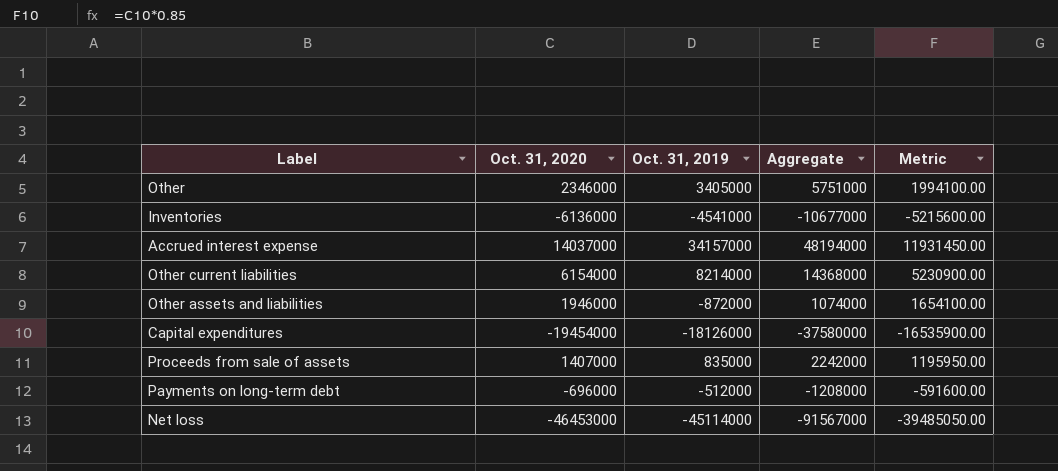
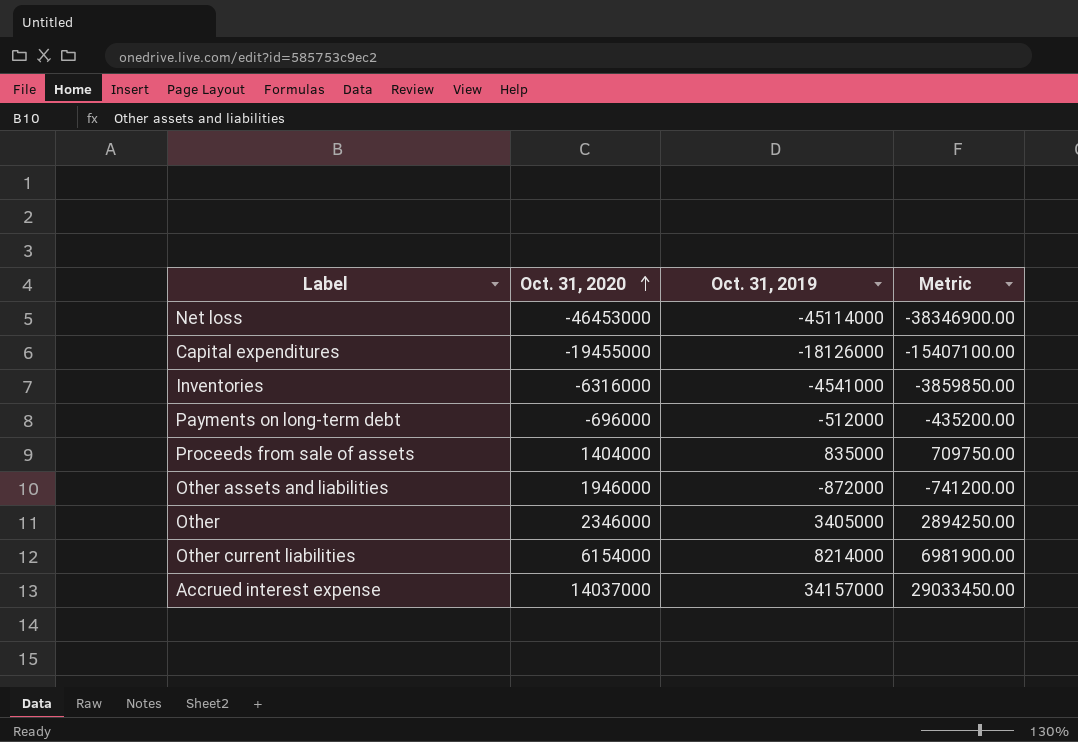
row order: none -> Oct. 31, 2020 ascending
column Aggregate | formula: [Oct. 31, 2020] + [Oct. 31, 2019] -> none
column Metric | formula: [Oct. 31, 2020] * 0.85 -> [Oct. 31, 2019] * 0.85
Capital expenditures | Oct. 31, 2020: -19454000 -> -19455000
Inventories | Oct. 31, 2020: -6136000 -> -6316000
Proceeds from sale of assets | Oct. 31, 2020: 1407000 -> 1404000

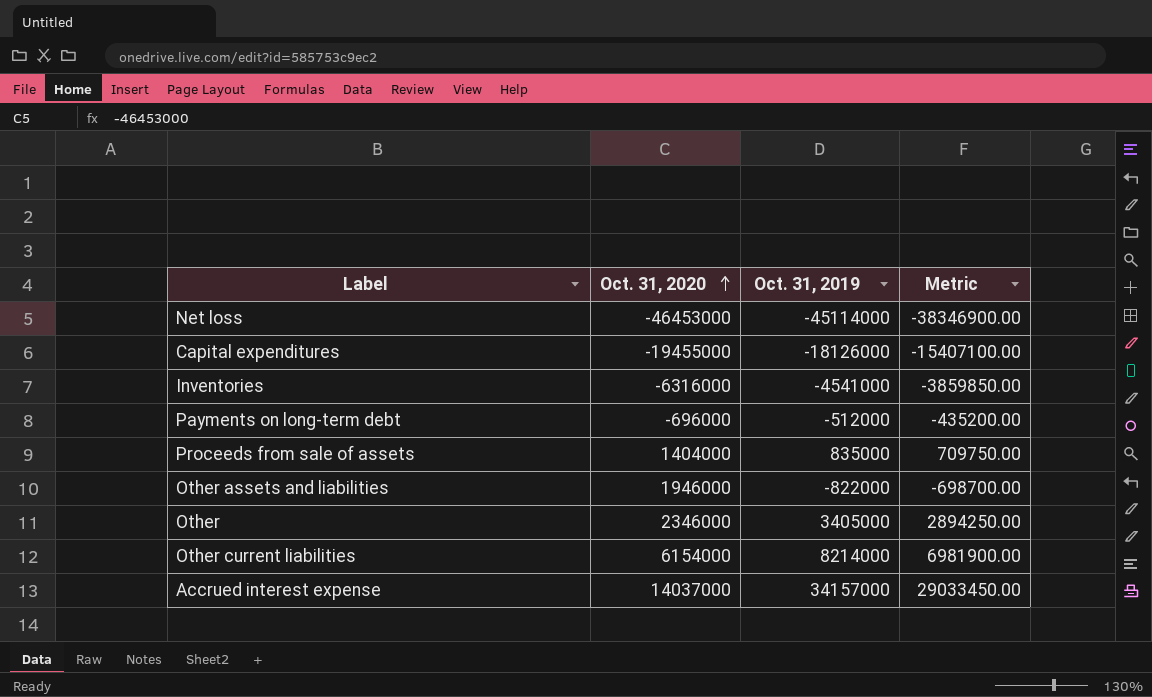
Other assets and liabilities | Oct. 31, 2019: -872000 -> -822000
Other assets and liabilities | Metric: -741200.00 -> -698700.00

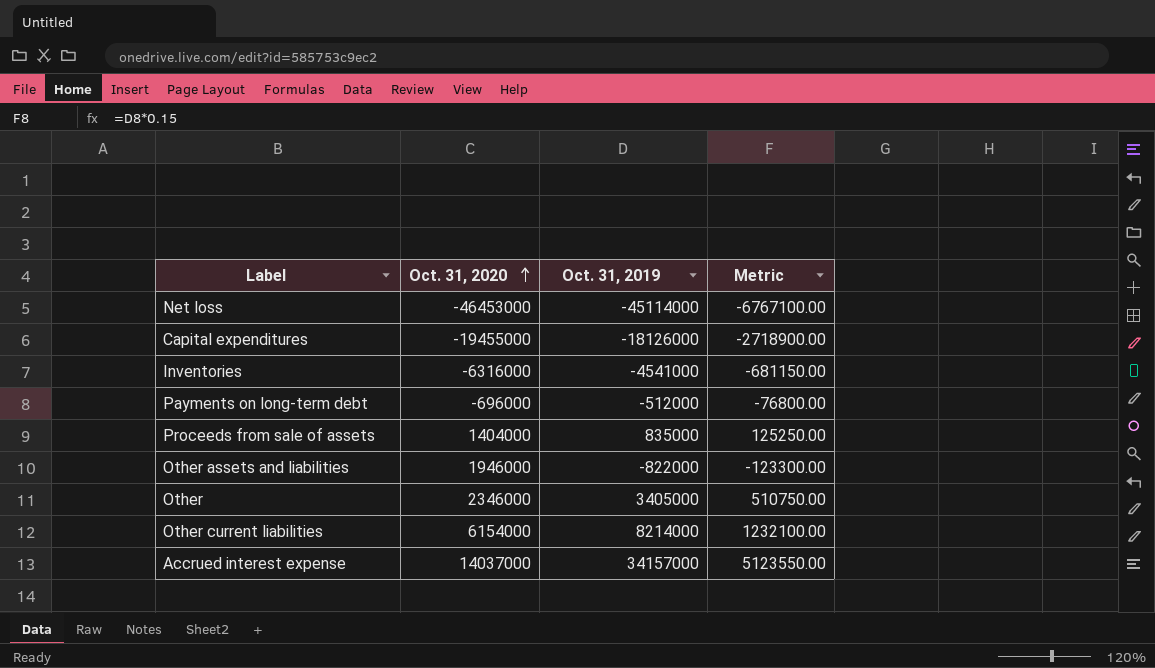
column Metric | formula: [Oct. 31, 2019] * 0.85 -> [Oct. 31, 2019] * 0.15

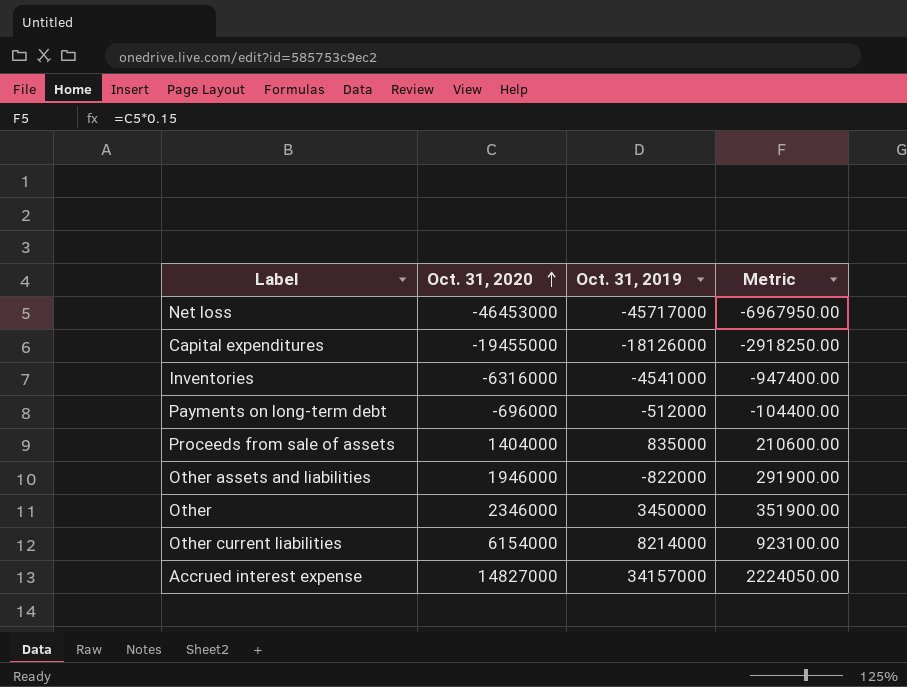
column Metric | formula: [Oct. 31, 2019] * 0.15 -> [Oct. 31, 2020] * 0.15
Net loss | Oct. 31, 2019: -45114000 -> -45717000
Other | Oct. 31, 2019: 3405000 -> 3450000
Accrued interest expense | Oct. 31, 2020: 14037000 -> 14827000

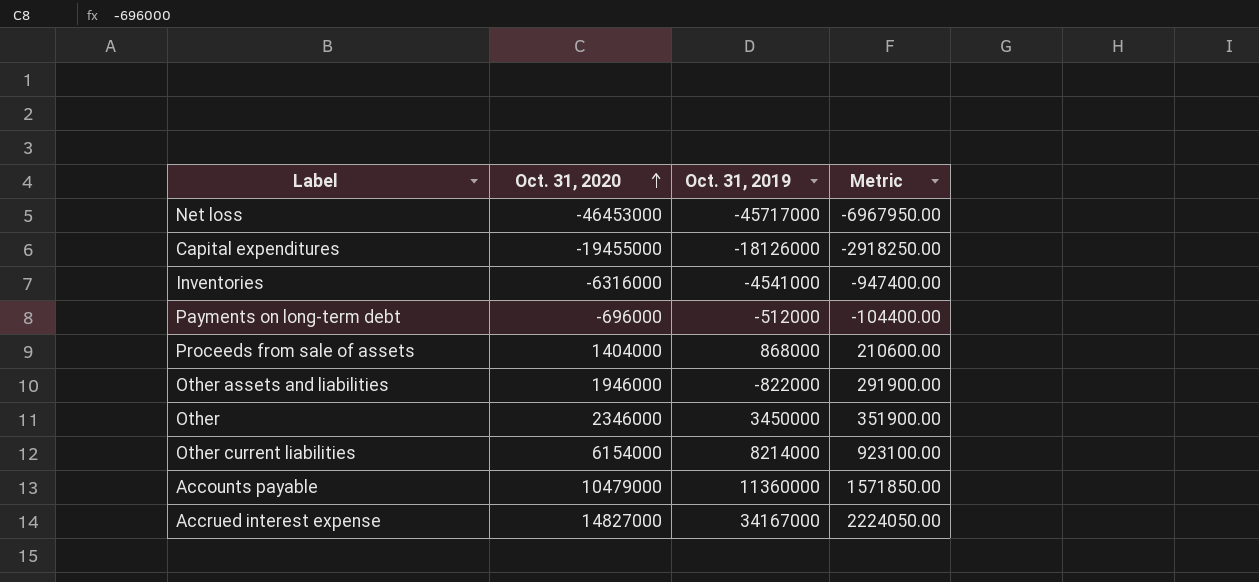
Proceeds from sale of assets | Oct. 31, 2019: 835000 -> 868000
row Accounts payable: none -> 10479000 | 11360000 | 1571850.00
Accrued interest expense | Oct. 31, 2019: 34157000 -> 34167000

